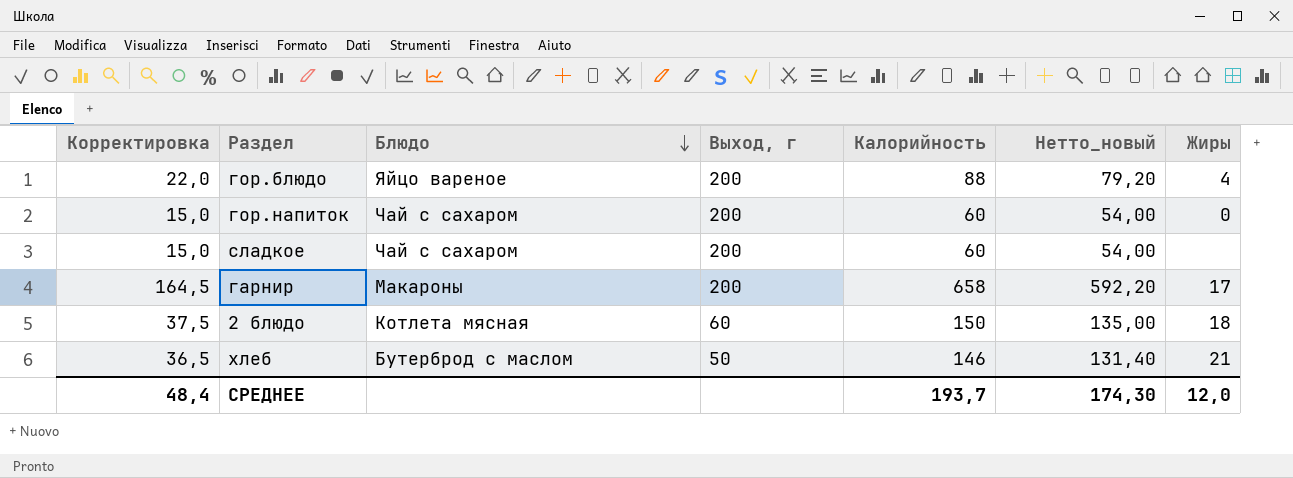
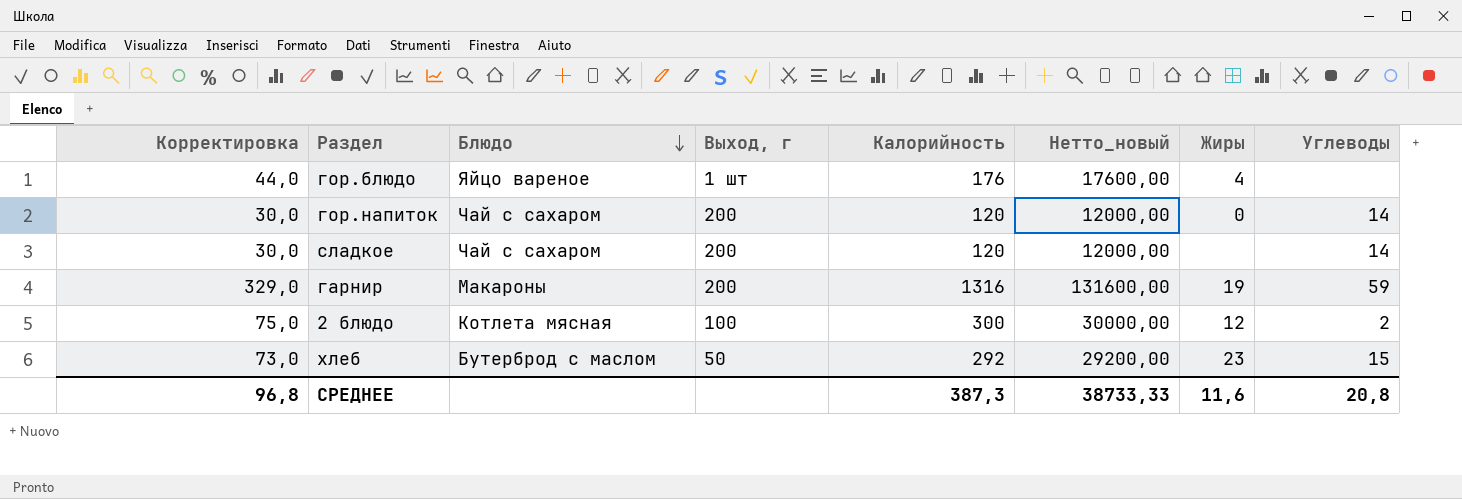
column Нетто_новый | formula: [Калорийность] * 0,9 -> [Калорийность] * 100
column Углеводы | position: none -> 8
гор.блюдо | Корректировка: 22,0 -> 44,0
гор.блюдо | Выход, г: 200 -> 1 шт
гор.блюдо | Калорийность: 88 -> 176
гор.напиток | Корректировка: 15,0 -> 30,0
гор.напиток | Калорийность: 60 -> 120
сладкое | Корректировка: 15,0 -> 30,0
сладкое | Калорийность: 60 -> 120
гарнир | Корректировка: 164,5 -> 329,0
гарнир | Калорийность: 658 -> 1316
гарнир | Жиры: 17 -> 19
2 блюдо | Корректировка: 37,5 -> 75,0
2 блюдо | Выход, г: 60 -> 100
2 блюдо | Калорийность: 150 -> 300
2 блюдо | Жиры: 18 -> 12
хлеб | Корректировка: 36,5 -> 73,0
хлеб | Калорийность: 146 -> 292
хлеб | Жиры: 21 -> 23
СРЕДНЕЕ | Корректировка: 48,4 -> 96,8
СРЕДНЕЕ | Калорийность: 193,7 -> 387,3
СРЕДНЕЕ | Нетто_новый: 174,30 -> 38733,33
СРЕДНЕЕ | Жиры: 12,0 -> 11,6

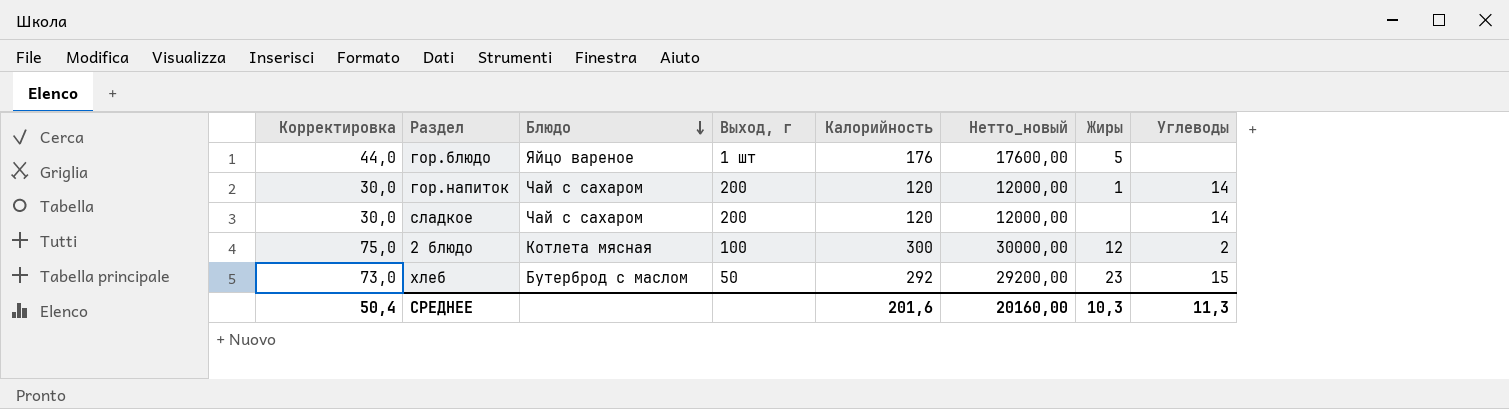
row гарнир: 329,0 | Макароны | 200 | 1316 | 131600,00 | 19 | 59 -> none
гор.блюдо | Жиры: 4 -> 5
гор.напиток | Жиры: 0 -> 1
СРЕДНЕЕ | Корректировка: 96,8 -> 50,4
СРЕДНЕЕ | Калорийность: 387,3 -> 201,6
СРЕДНЕЕ | Нетто_новый: 38733,33 -> 20160,00
СРЕДНЕЕ | Жиры: 11,6 -> 10,3
СРЕДНЕЕ | Углеводы: 20,8 -> 11,3

